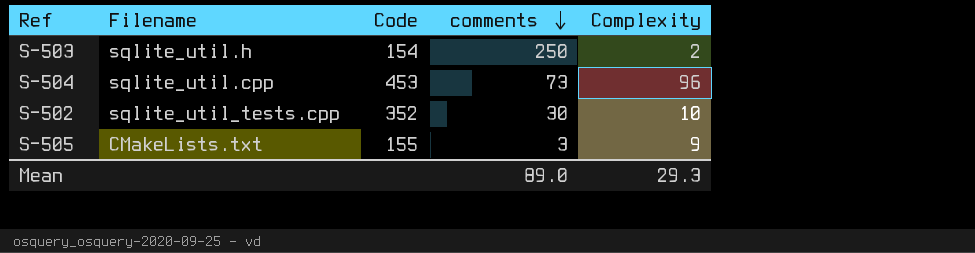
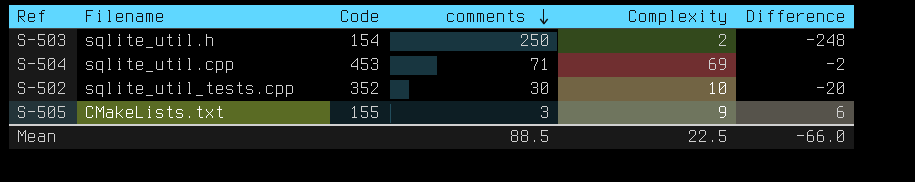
column Difference | formula: none -> [Complexity] - [comments]
S-504 | comments: 73 -> 71
S-504 | Complexity: 96 -> 69
Mean | comments: 89.0 -> 88.5
Mean | Complexity: 29.3 -> 22.5

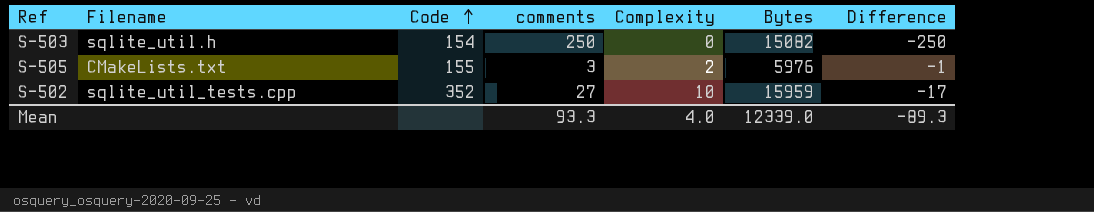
row order: comments descending -> Code ascending
column Bytes | position: none -> 6
row S-504: sqlite_util.cpp | 453 | 71 | 69 | -2 -> none
S-503 | Complexity: 2 -> 0
S-503 | Difference: -248 -> -250
S-505 | Complexity: 9 -> 2
S-505 | Difference: 6 -> -1
S-502 | comments: 30 -> 27
S-502 | Difference: -20 -> -17
Mean | comments: 88.5 -> 93.3
Mean | Complexity: 22.5 -> 4.0
Mean | Difference: -66.0 -> -89.3

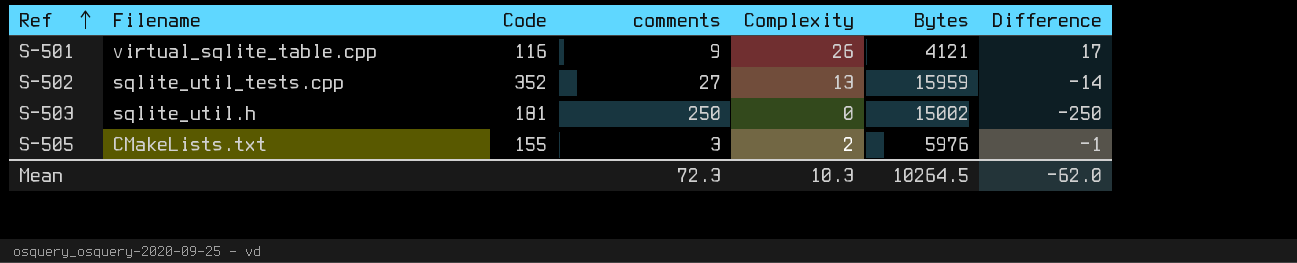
row order: Code ascending -> Ref ascending
row S-501: none -> virtual_sqlite_table.cpp | 116 | 9 | 26 | 4121 | 17
S-502 | Complexity: 10 -> 13
S-502 | Difference: -17 -> -14
S-503 | Code: 154 -> 181
S-503 | Bytes: 15082 -> 15002
Mean | comments: 93.3 -> 72.3
Mean | Complexity: 4.0 -> 10.3
Mean | Bytes: 12339.0 -> 10264.5
Mean | Difference: -89.3 -> -62.0

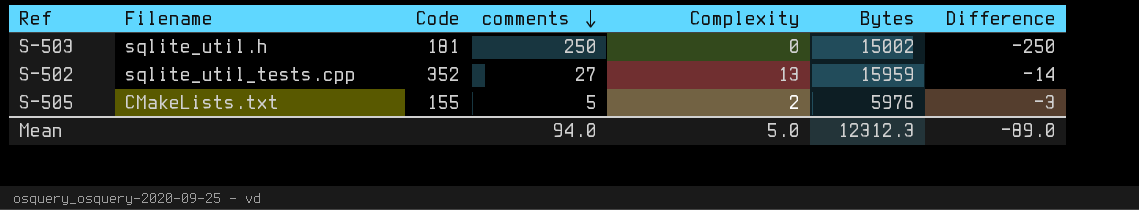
row order: Ref ascending -> comments descending
row S-501: virtual_sqlite_table.cpp | 116 | 9 | 26 | 4121 | 17 -> none
S-505 | comments: 3 -> 5
S-505 | Difference: -1 -> -3
Mean | comments: 72.3 -> 94.0
Mean | Complexity: 10.3 -> 5.0
Mean | Bytes: 10264.5 -> 12312.3
Mean | Difference: -62.0 -> -89.0

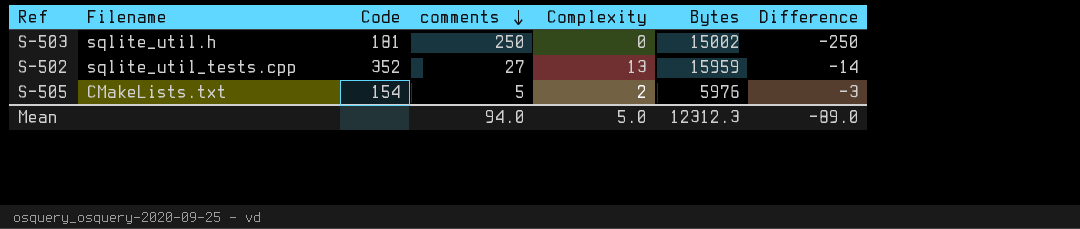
S-505 | Code: 155 -> 154

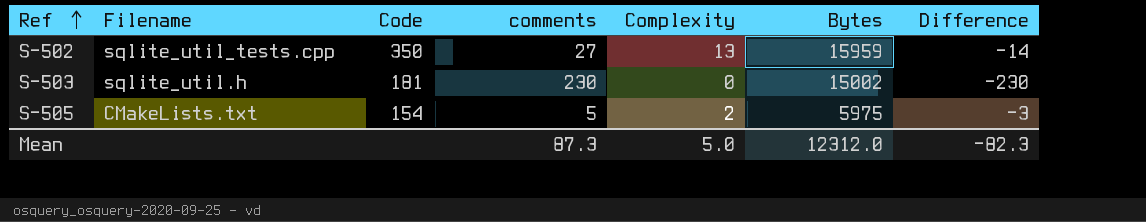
row order: comments descending -> Ref ascending
S-502 | Code: 352 -> 350
S-503 | comments: 250 -> 230
S-503 | Difference: -250 -> -230
S-505 | Bytes: 5976 -> 5975
Mean | comments: 94.0 -> 87.3
Mean | Bytes: 12312.3 -> 12312.0
Mean | Difference: -89.0 -> -82.3

